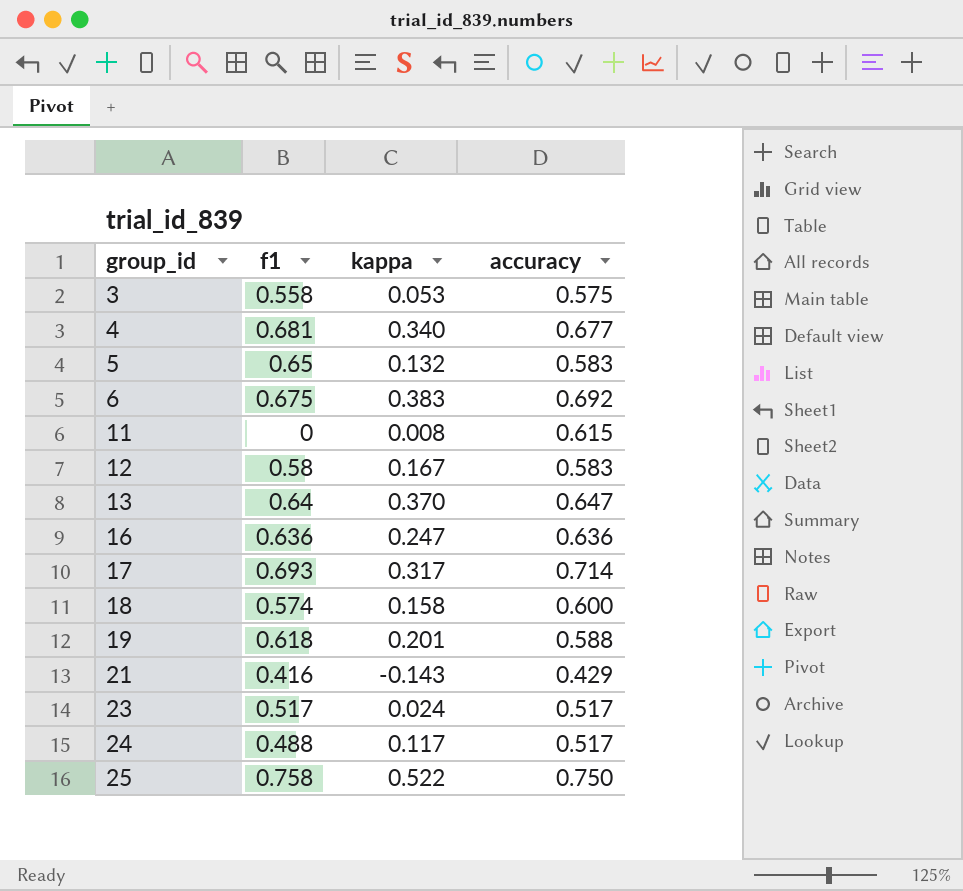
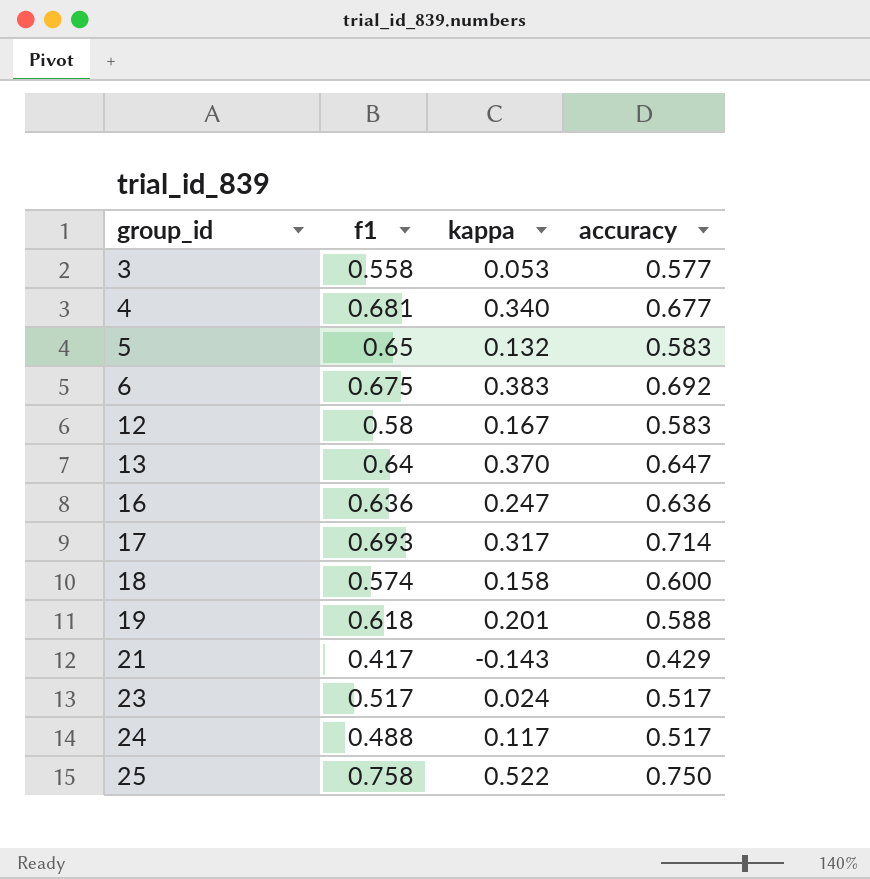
row 11: 0 | 0.008 | 0.615 -> none
3 | accuracy: 0.575 -> 0.577
21 | f1: 0.416 -> 0.417

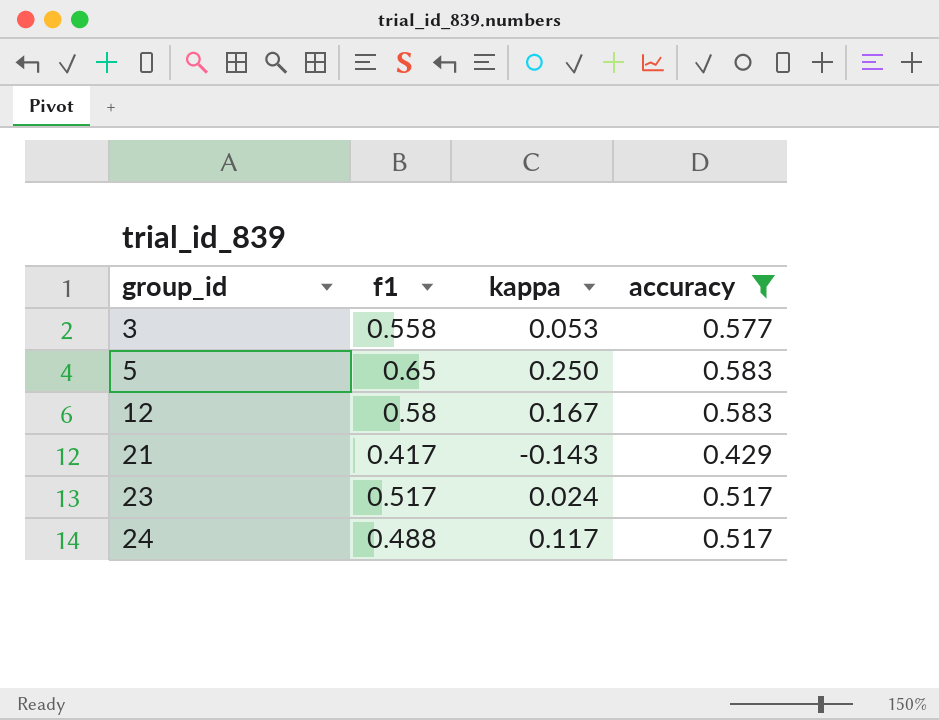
filter: none -> accuracy <= 0.583
5 | kappa: 0.132 -> 0.250

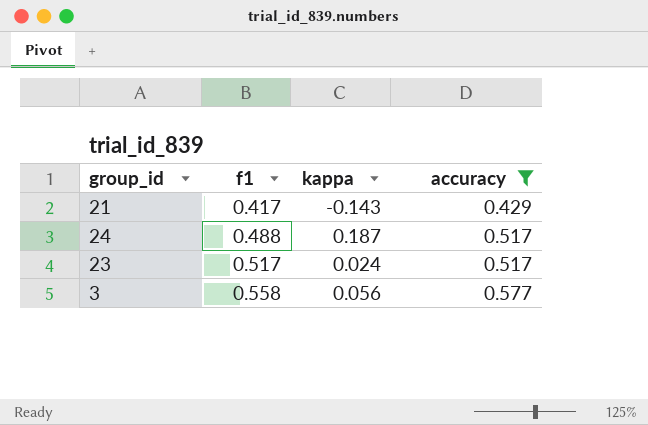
row order: group_id ascending -> f1 ascending
row 5: 0.65 | 0.250 | 0.583 -> none
row 12: 0.58 | 0.167 | 0.583 -> none
24 | kappa: 0.117 -> 0.187
3 | kappa: 0.053 -> 0.056

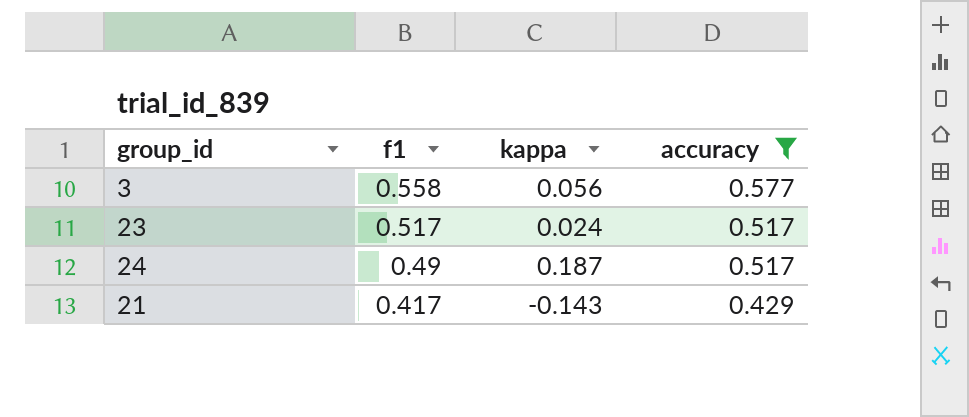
row order: f1 ascending -> f1 descending
24 | f1: 0.488 -> 0.49

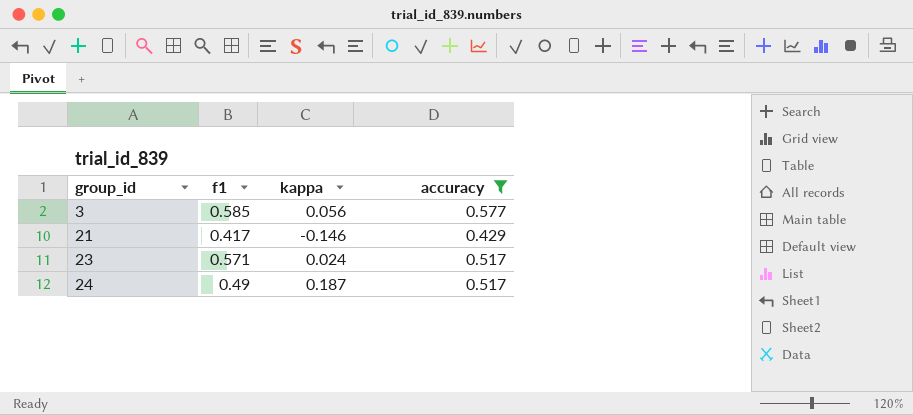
row order: f1 descending -> group_id ascending
3 | f1: 0.558 -> 0.585
21 | kappa: -0.143 -> -0.146
23 | f1: 0.517 -> 0.571

